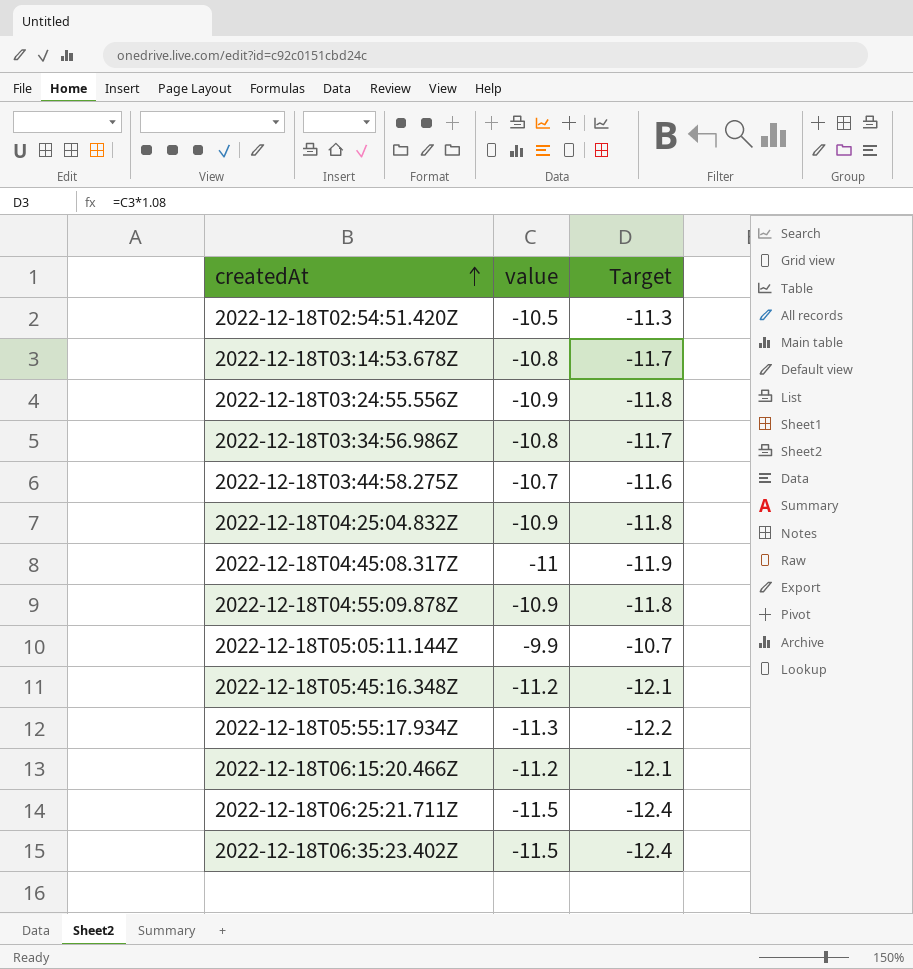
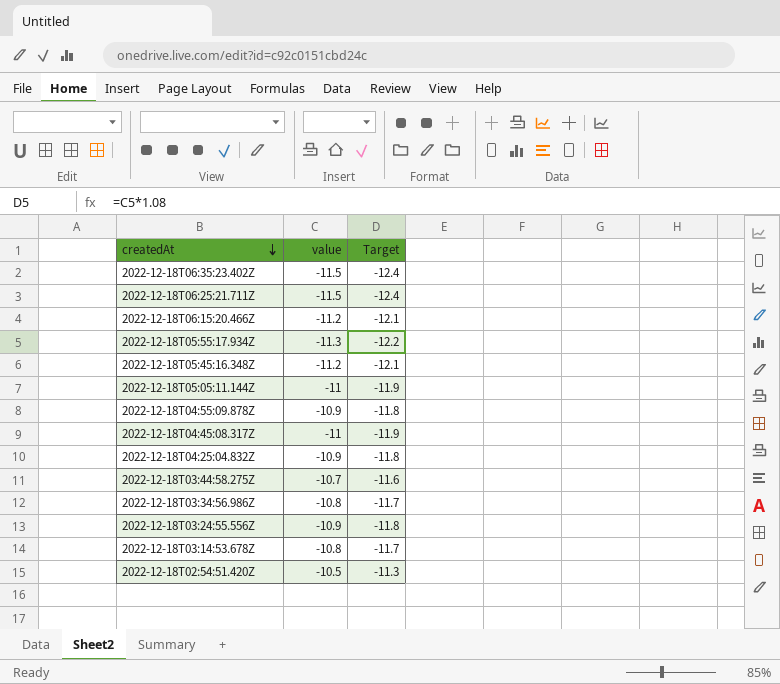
row order: createdAt ascending -> createdAt descending
2022-12-18T05:05:11.144Z | value: -9.9 -> -11
2022-12-18T05:05:11.144Z | Target: -10.7 -> -11.9

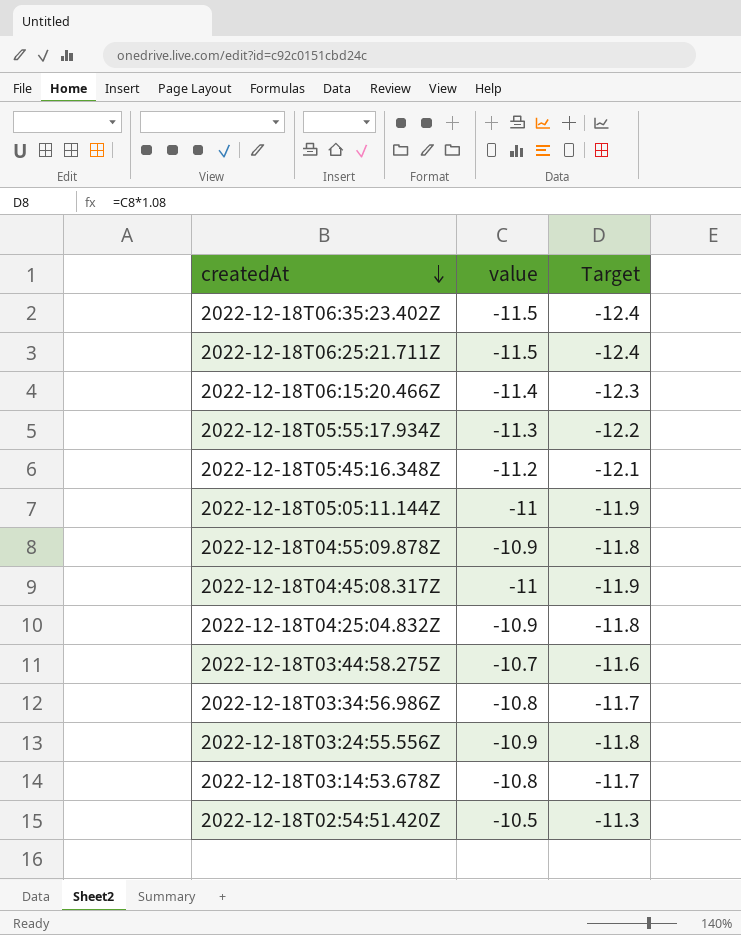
2022-12-18T06:15:20.466Z | value: -11.2 -> -11.4
2022-12-18T06:15:20.466Z | Target: -12.1 -> -12.3

